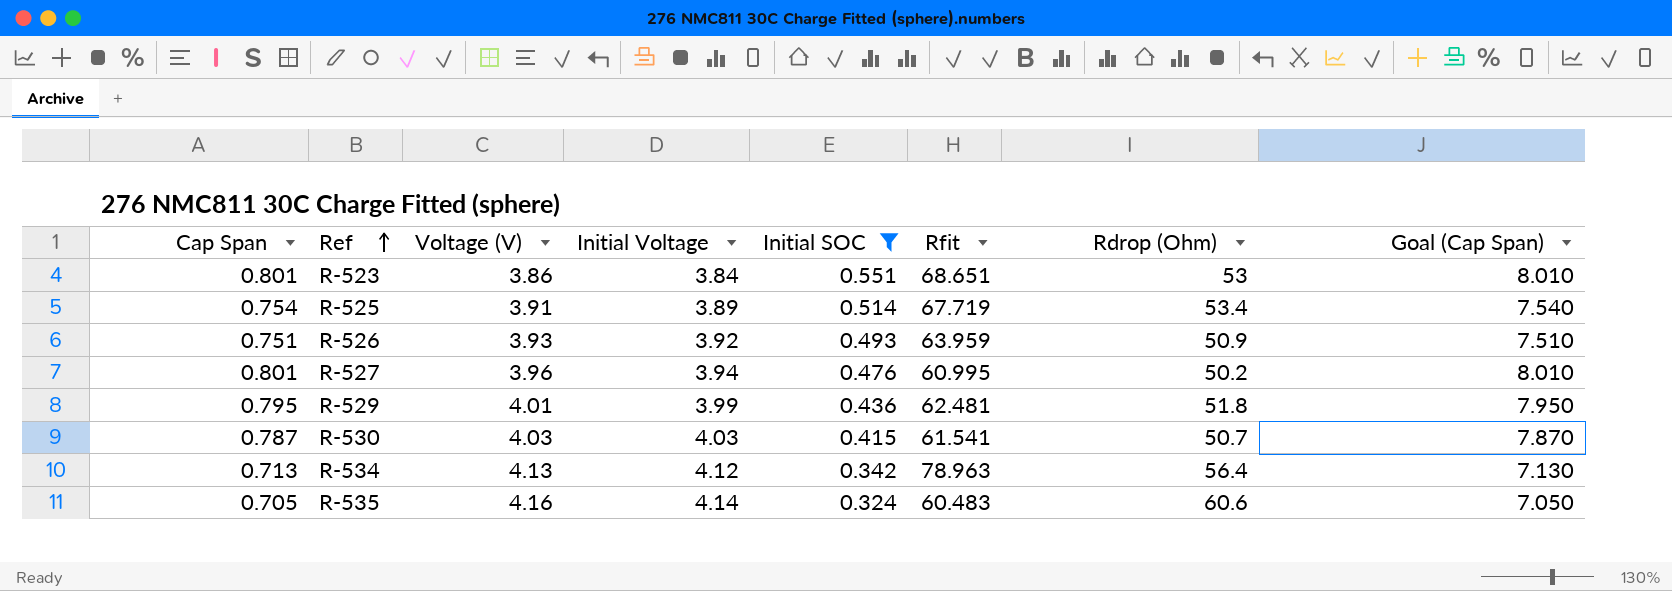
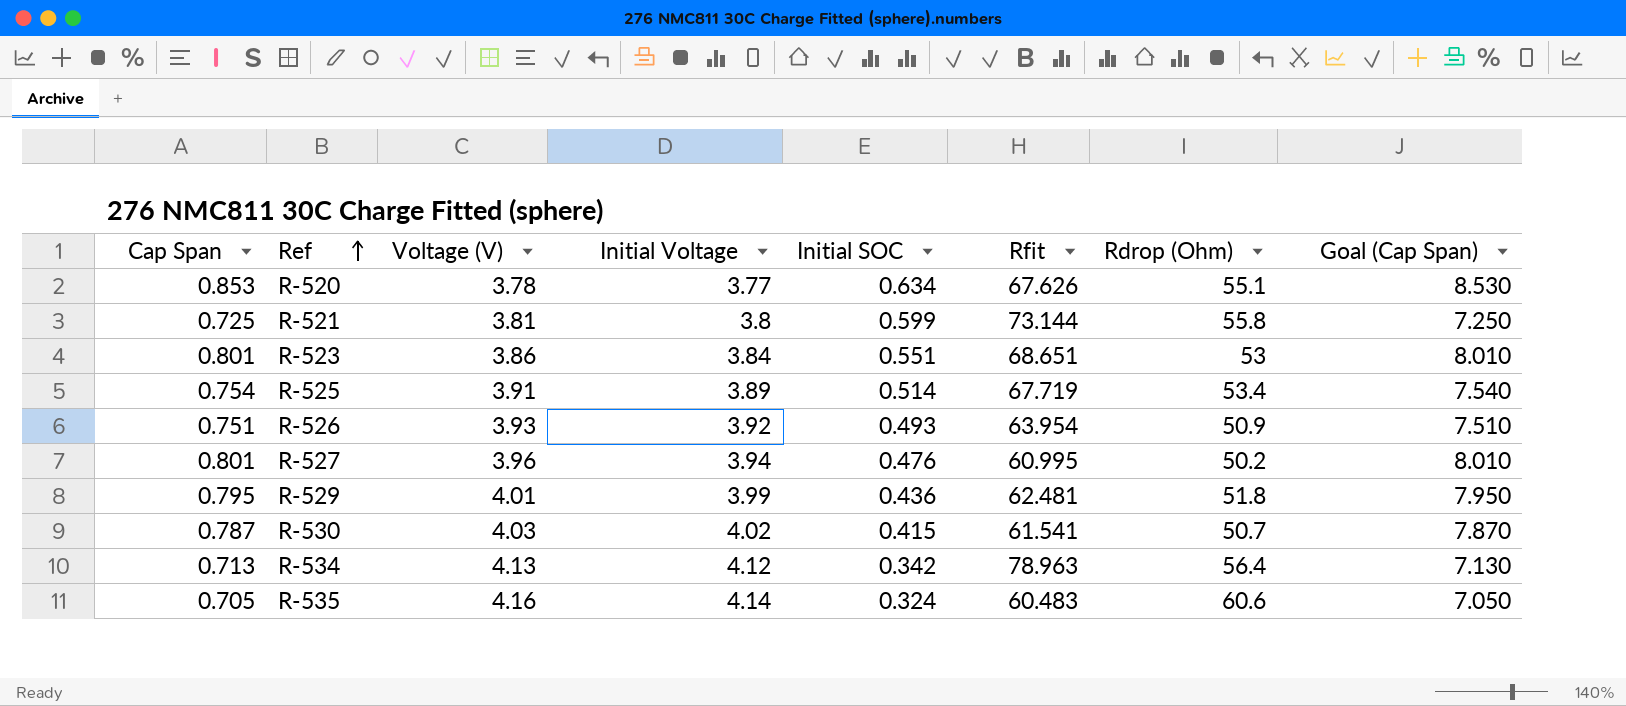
filter: Initial SOC <= 0.551 -> none
R-526 | Rfit: 63.959 -> 63.954
R-530 | Initial Voltage: 4.03 -> 4.02

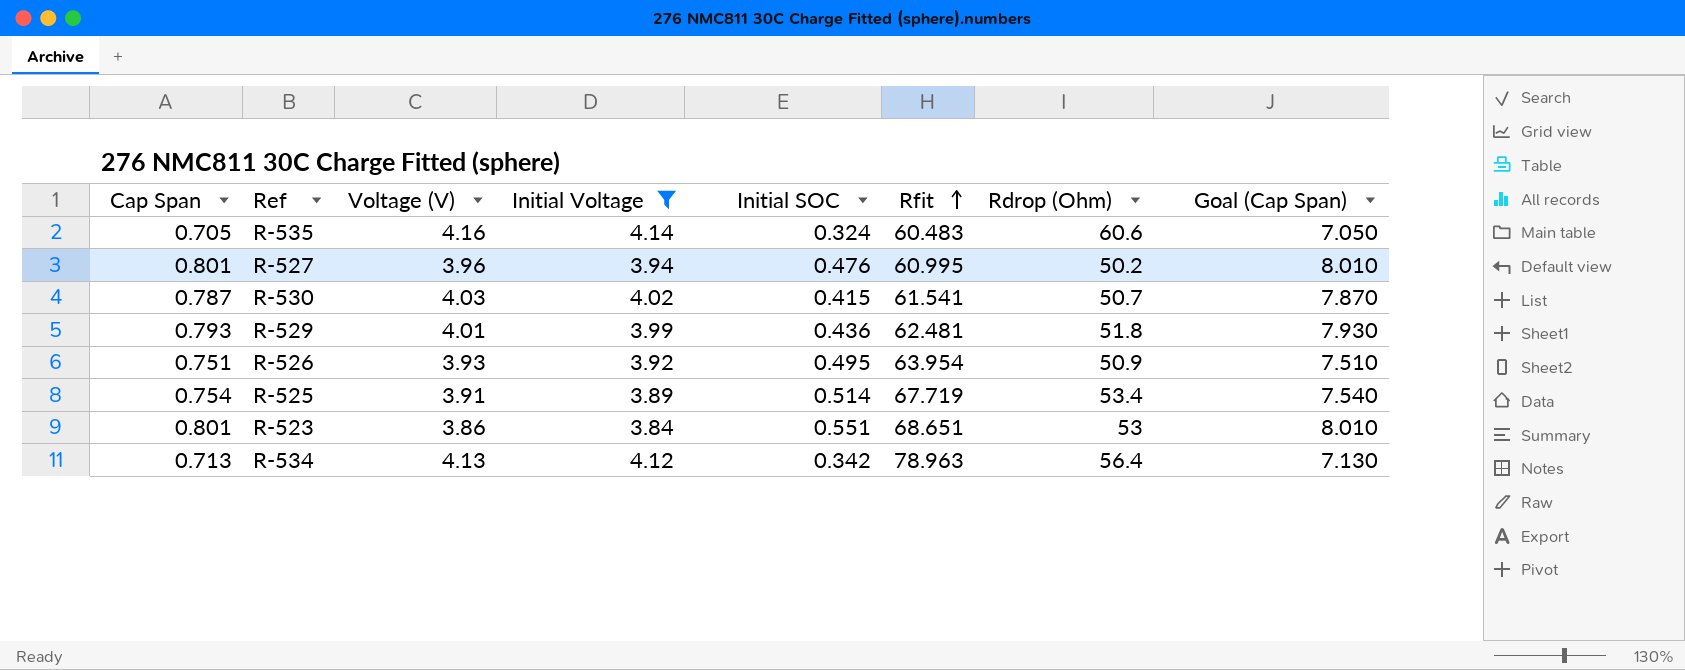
filter: none -> Initial Voltage >= 3.84
row order: Ref ascending -> Rfit ascending
R-529 | Cap Span: 0.795 -> 0.793
R-529 | Goal (Cap Span): 7.950 -> 7.930
R-526 | Initial SOC: 0.493 -> 0.495

